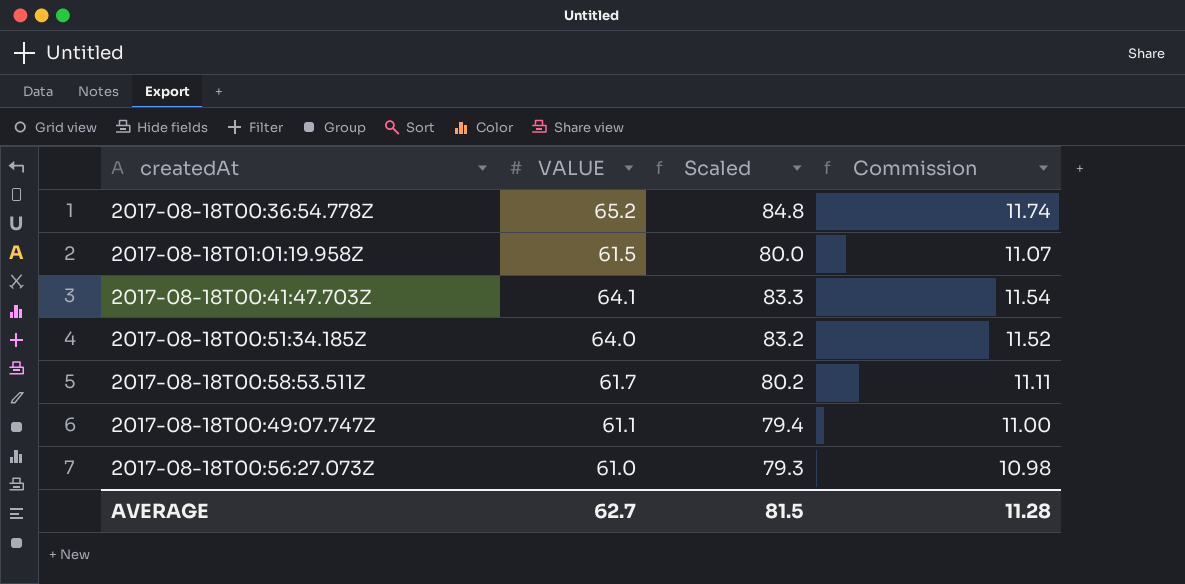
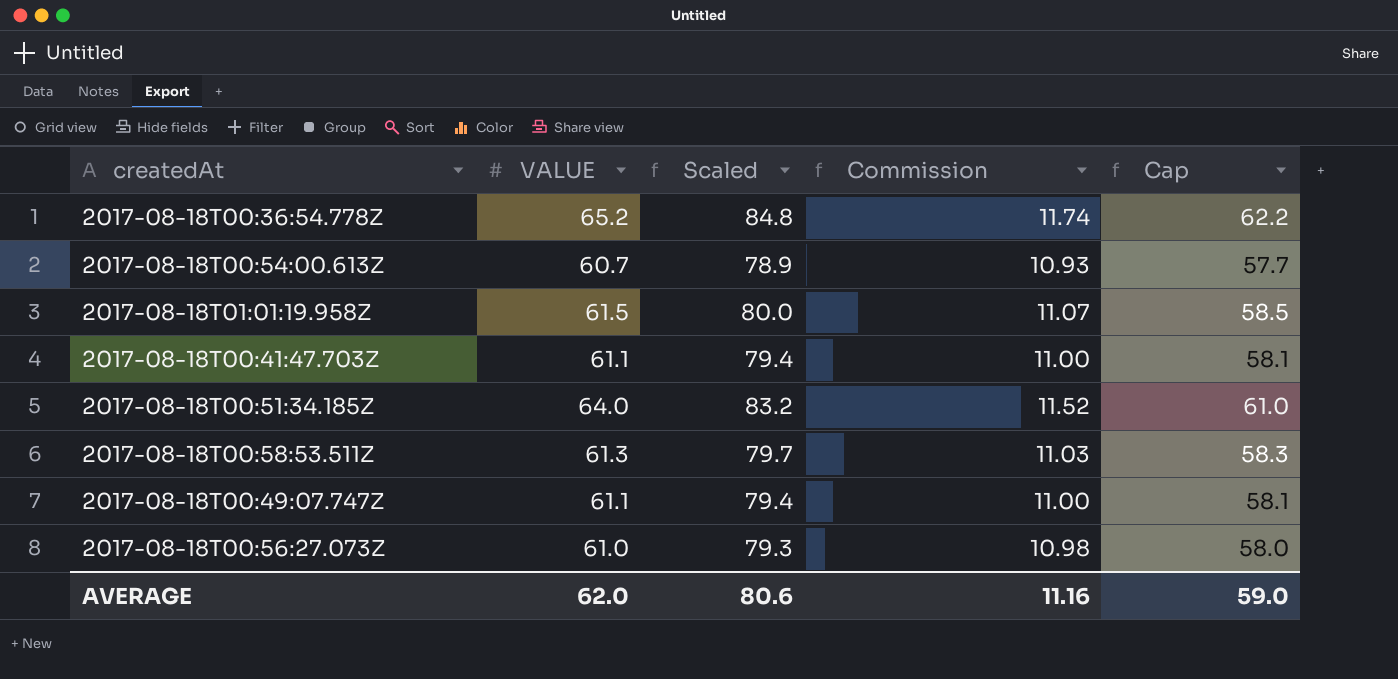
column Cap | formula: none -> [VALUE] - 3
row 2017-08-18T00:54:00.613Z: none -> 60.7 | 78.9 | 10.93 | 57.7
2017-08-18T00:41:47.703Z | VALUE: 64.1 -> 61.1
2017-08-18T00:41:47.703Z | Scaled: 83.3 -> 79.4
2017-08-18T00:41:47.703Z | Commission: 11.54 -> 11.00
2017-08-18T00:58:53.511Z | VALUE: 61.7 -> 61.3
2017-08-18T00:58:53.511Z | Scaled: 80.2 -> 79.7
2017-08-18T00:58:53.511Z | Commission: 11.11 -> 11.03
AVERAGE | VALUE: 62.7 -> 62.0
AVERAGE | Scaled: 81.5 -> 80.6
AVERAGE | Commission: 11.28 -> 11.16

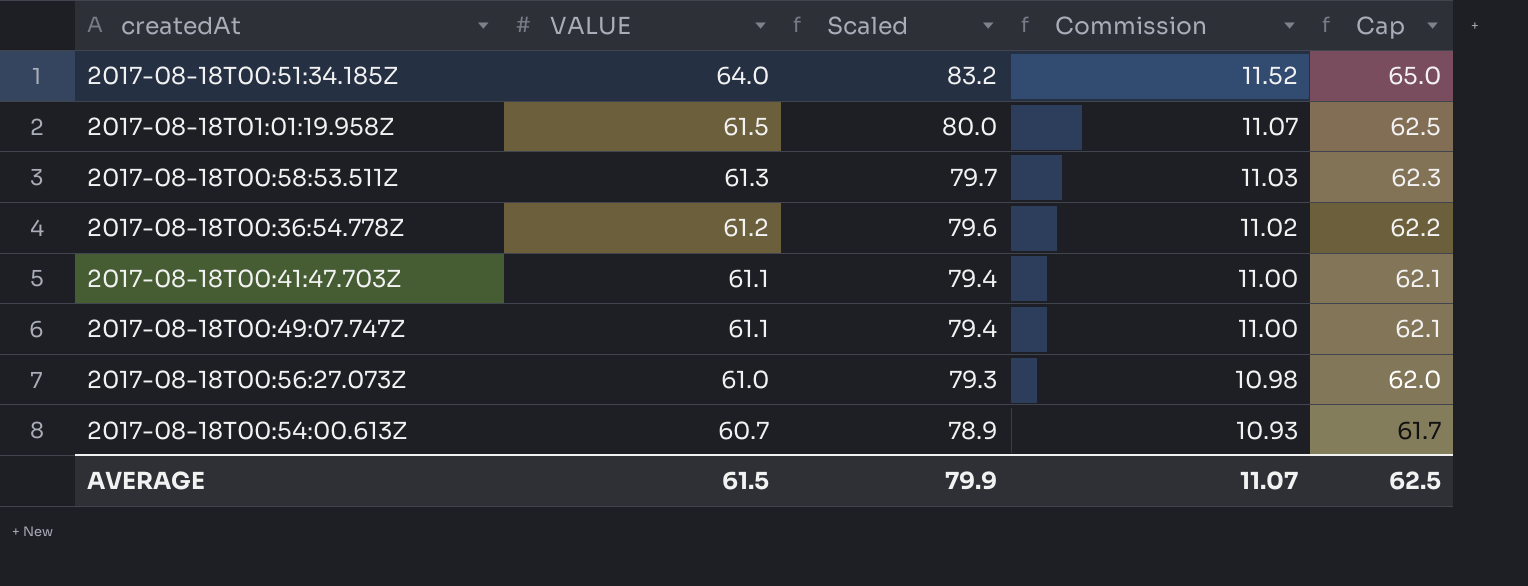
row order: none -> VALUE descending
column Cap | formula: [VALUE] - 3 -> [VALUE] + 1
2017-08-18T00:36:54.778Z | VALUE: 65.2 -> 61.2
2017-08-18T00:36:54.778Z | Scaled: 84.8 -> 79.6
2017-08-18T00:36:54.778Z | Commission: 11.74 -> 11.02
AVERAGE | VALUE: 62.0 -> 61.5
AVERAGE | Scaled: 80.6 -> 79.9
AVERAGE | Commission: 11.16 -> 11.07
AVERAGE | Cap: 59.0 -> 62.5

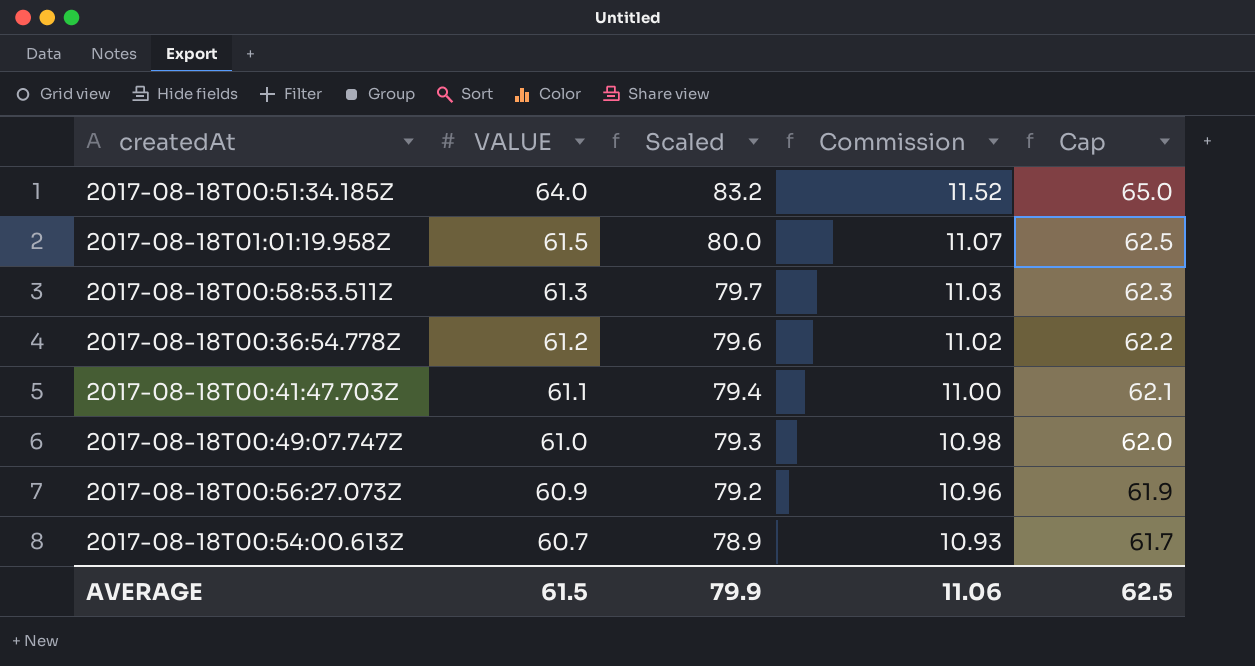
2017-08-18T00:49:07.747Z | VALUE: 61.1 -> 61.0
2017-08-18T00:49:07.747Z | Scaled: 79.4 -> 79.3
2017-08-18T00:49:07.747Z | Commission: 11.00 -> 10.98
2017-08-18T00:49:07.747Z | Cap: 62.1 -> 62.0
2017-08-18T00:56:27.073Z | VALUE: 61.0 -> 60.9
2017-08-18T00:56:27.073Z | Scaled: 79.3 -> 79.2
2017-08-18T00:56:27.073Z | Commission: 10.98 -> 10.96
2017-08-18T00:56:27.073Z | Cap: 62.0 -> 61.9
AVERAGE | Commission: 11.07 -> 11.06

